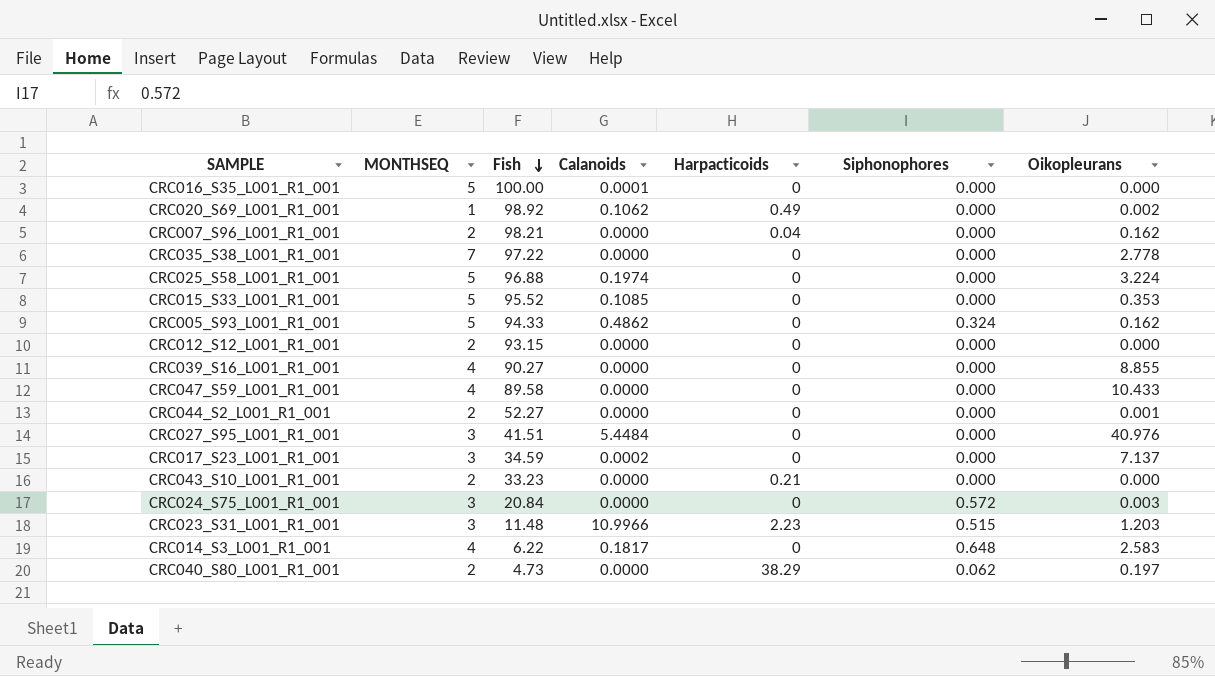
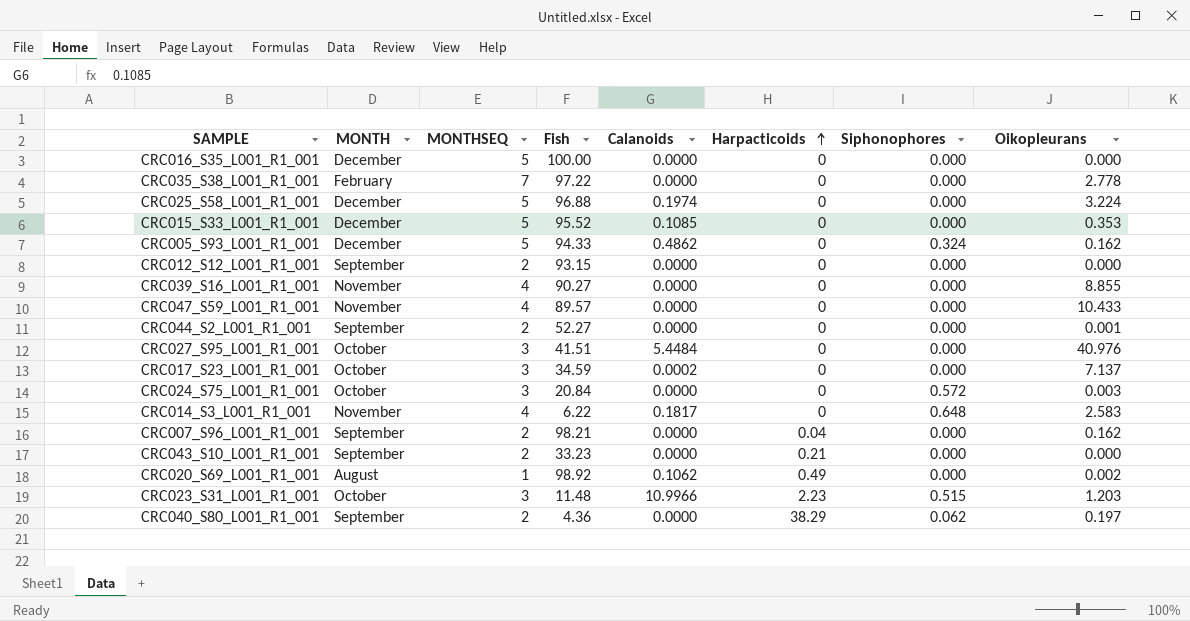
row order: Fish descending -> Harpacticoids ascending
column MONTH | position: none -> 2
CRC016_S35_L001_R1_001 | Calanoids: 0.0001 -> 0.0000
CRC047_S59_L001_R1_001 | Fish: 89.58 -> 89.57
CRC040_S80_L001_R1_001 | Fish: 4.73 -> 4.36

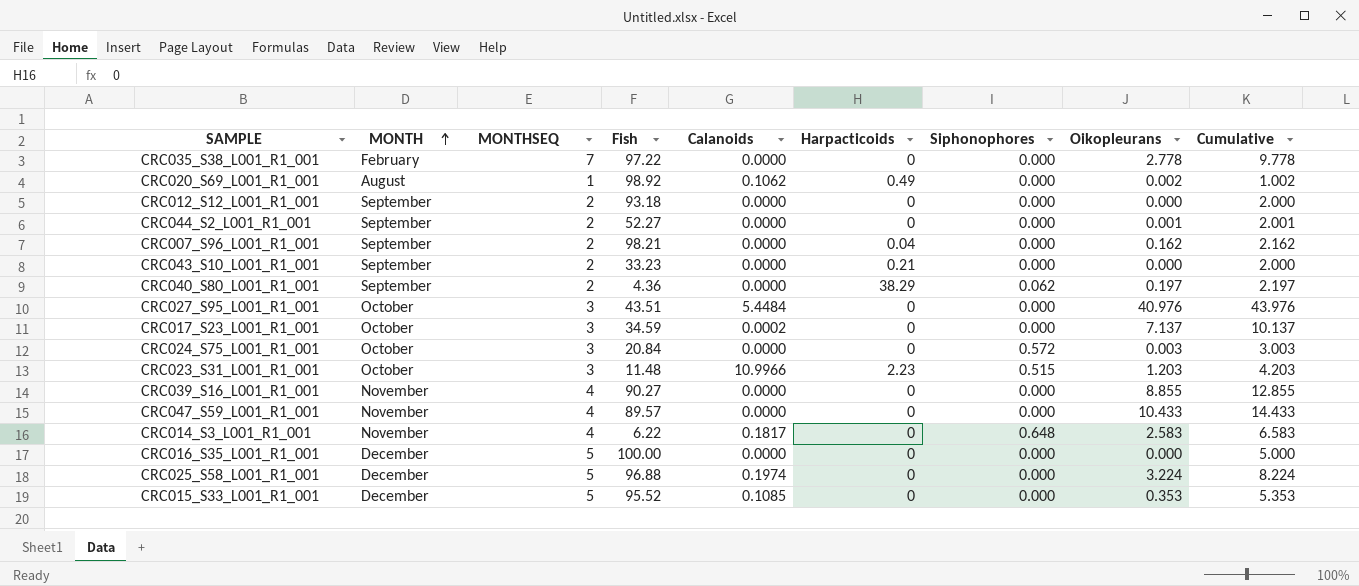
row order: Harpacticoids ascending -> MONTH ascending
column Cumulative | formula: none -> [MONTHSEQ] + [Oikopleurans]
row CRC005_S93_L001_R1_001: December | 5 | 94.33 | 0.4862 | 0 | 0.324 | 0.162 -> none
CRC012_S12_L001_R1_001 | Fish: 93.15 -> 93.18
CRC027_S95_L001_R1_001 | Fish: 41.51 -> 43.51

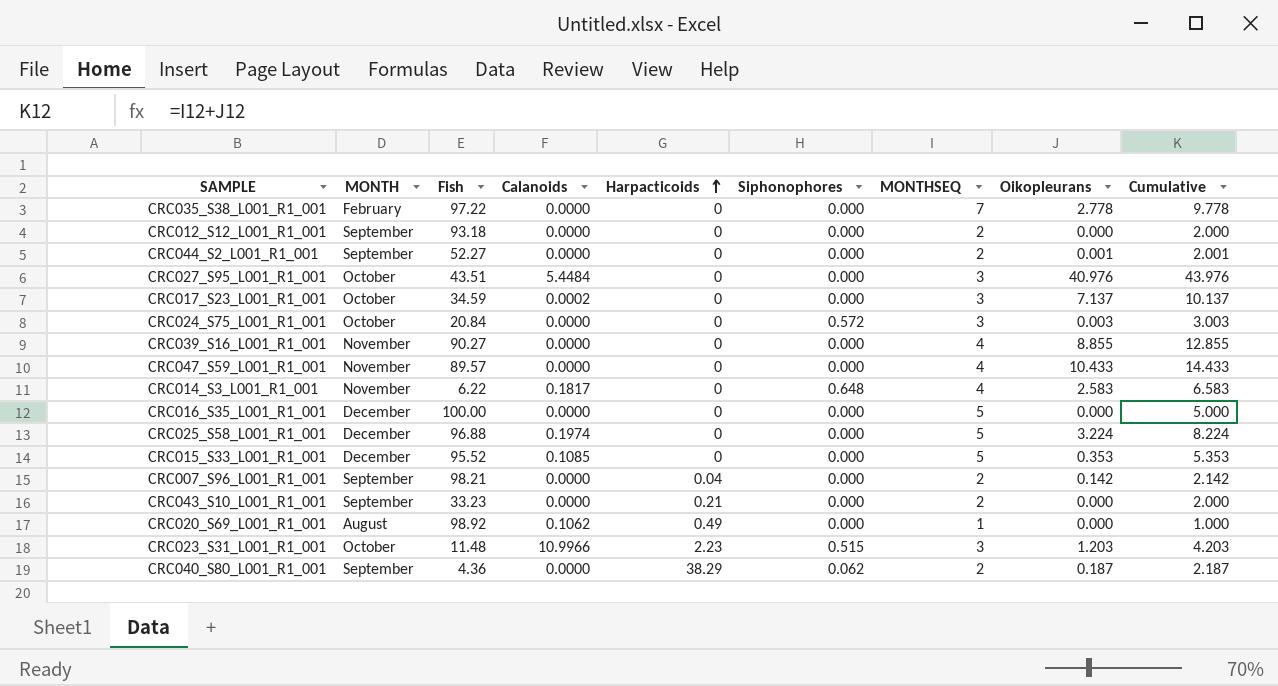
row order: MONTH ascending -> Harpacticoids ascending
column MONTHSEQ | position: 3 -> 7
CRC007_S96_L001_R1_001 | Oikopleurans: 0.162 -> 0.142
CRC007_S96_L001_R1_001 | Cumulative: 2.162 -> 2.142
CRC020_S69_L001_R1_001 | Oikopleurans: 0.002 -> 0.000
CRC020_S69_L001_R1_001 | Cumulative: 1.002 -> 1.000
CRC040_S80_L001_R1_001 | Oikopleurans: 0.197 -> 0.187
CRC040_S80_L001_R1_001 | Cumulative: 2.197 -> 2.187

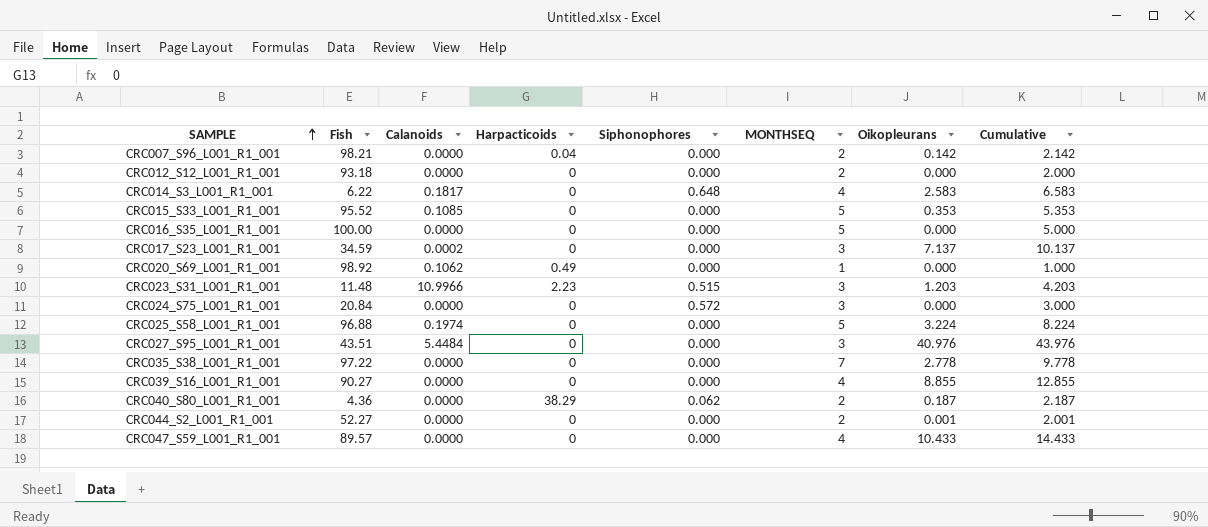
row order: Harpacticoids ascending -> SAMPLE ascending
column MONTH | position: 2 -> none
row CRC043_S10_L001_R1_001: September | 33.23 | 0.0000 | 0.21 | 0.000 | 2 | 0.000 | 2.000 -> none
CRC024_S75_L001_R1_001 | Oikopleurans: 0.003 -> 0.000
CRC024_S75_L001_R1_001 | Cumulative: 3.003 -> 3.000

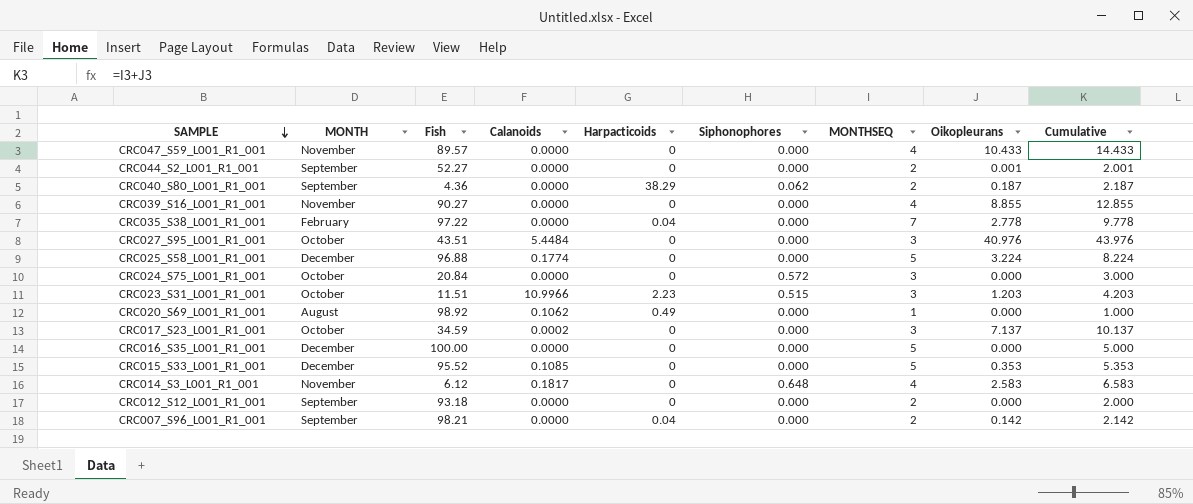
row order: SAMPLE ascending -> SAMPLE descending
column MONTH | position: none -> 2
CRC035_S38_L001_R1_001 | Harpacticoids: 0 -> 0.04
CRC025_S58_L001_R1_001 | Calanoids: 0.1974 -> 0.1774
CRC023_S31_L001_R1_001 | Fish: 11.48 -> 11.51
CRC014_S3_L001_R1_001 | Fish: 6.22 -> 6.12

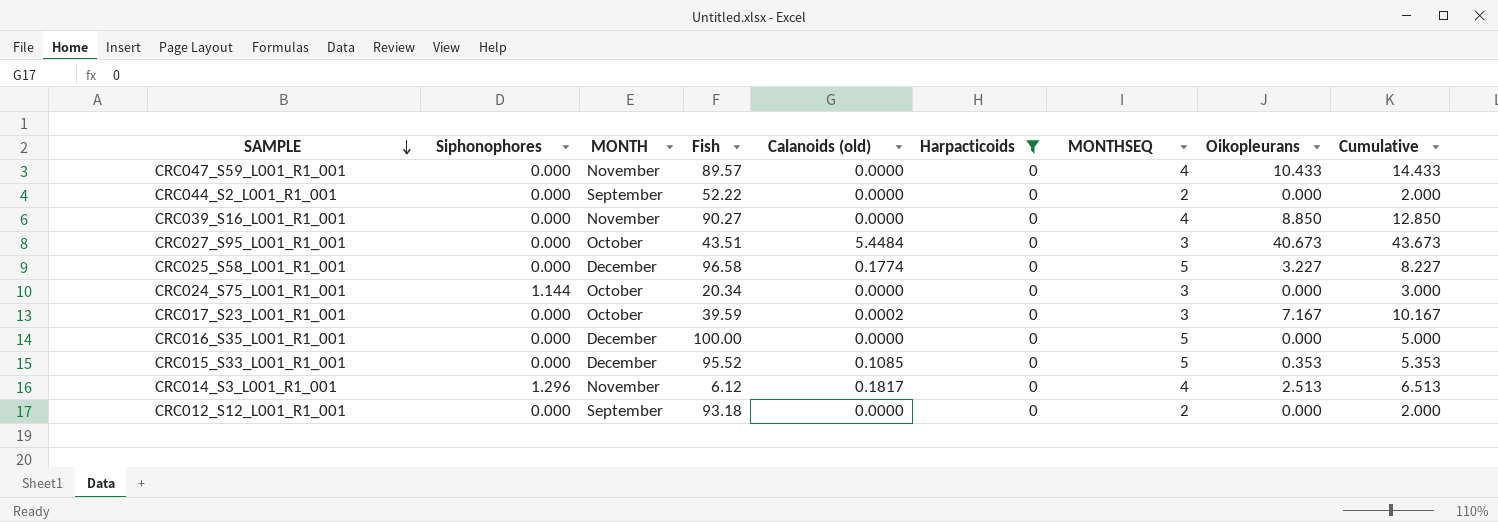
filter: none -> Harpacticoids = 0
column Siphonophores | position: 6 -> 2
column name: Calanoids -> Calanoids (old)
CRC044_S2_L001_R1_001 | Fish: 52.27 -> 52.22
CRC044_S2_L001_R1_001 | Oikopleurans: 0.001 -> 0.000
CRC044_S2_L001_R1_001 | Cumulative: 2.001 -> 2.000
CRC039_S16_L001_R1_001 | Oikopleurans: 8.855 -> 8.850
CRC039_S16_L001_R1_001 | Cumulative: 12.855 -> 12.850
CRC027_S95_L001_R1_001 | Oikopleurans: 40.976 -> 40.673
CRC027_S95_L001_R1_001 | Cumulative: 43.976 -> 43.673
CRC025_S58_L001_R1_001 | Fish: 96.88 -> 96.58
CRC025_S58_L001_R1_001 | Oikopleurans: 3.224 -> 3.227
CRC025_S58_L001_R1_001 | Cumulative: 8.224 -> 8.227
CRC024_S75_L001_R1_001 | Siphonophores: 0.572 -> 1.144
CRC024_S75_L001_R1_001 | Fish: 20.84 -> 20.34
CRC017_S23_L001_R1_001 | Fish: 34.59 -> 39.59
CRC017_S23_L001_R1_001 | Oikopleurans: 7.137 -> 7.167
CRC017_S23_L001_R1_001 | Cumulative: 10.137 -> 10.167
CRC014_S3_L001_R1_001 | Siphonophores: 0.648 -> 1.296
CRC014_S3_L001_R1_001 | Oikopleurans: 2.583 -> 2.513
CRC014_S3_L001_R1_001 | Cumulative: 6.583 -> 6.513

